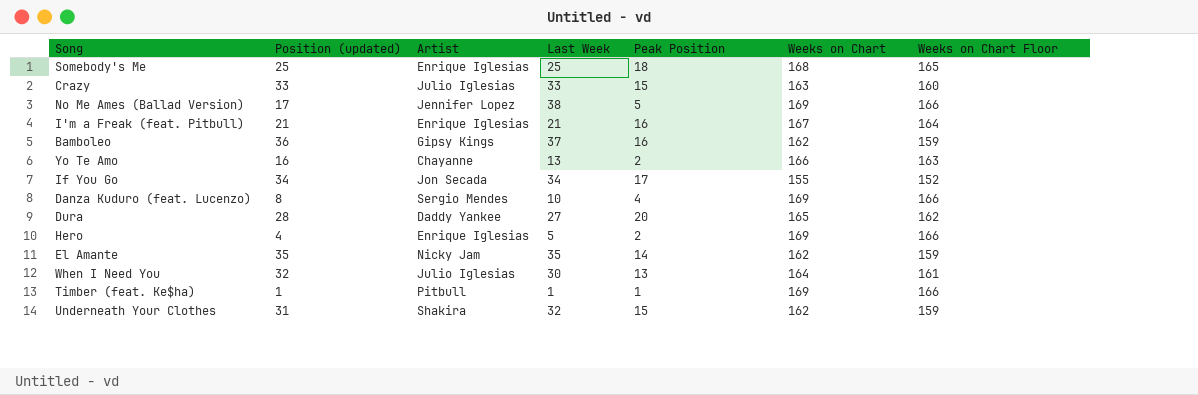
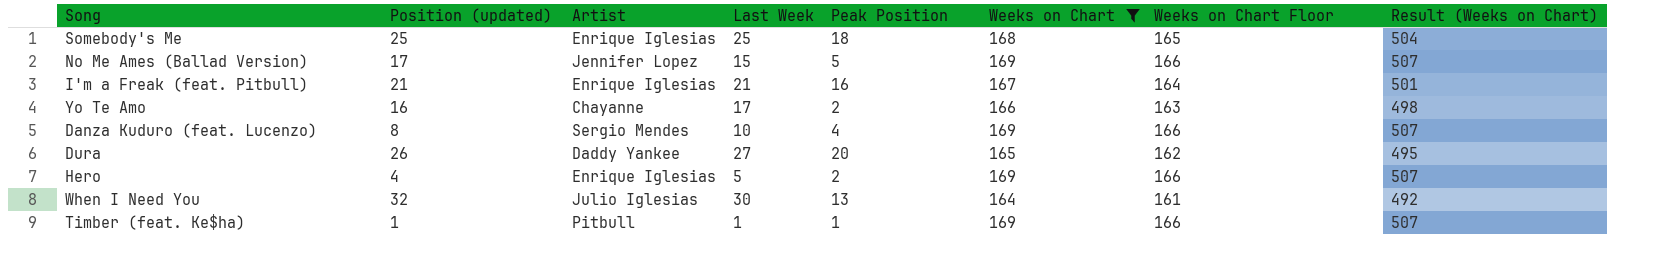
filter: none -> Weeks on Chart >= 164
column Result (Weeks on Chart) | formula: none -> [Weeks on Chart] * 3
No Me Ames (Ballad Version) | Last Week: 38 -> 15
Yo Te Amo | Last Week: 13 -> 17
Dura | Position (updated): 28 -> 26

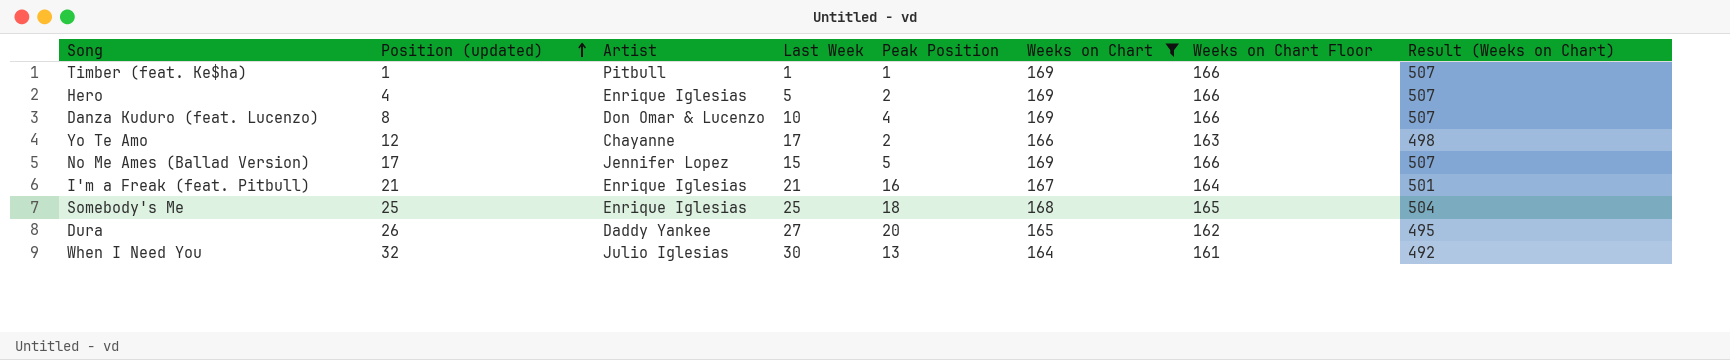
row order: none -> Position (updated) ascending
Danza Kuduro (feat. Lucenzo) | Artist: Sergio Mendes -> Don Omar & Lucenzo
Yo Te Amo | Position (updated): 16 -> 12

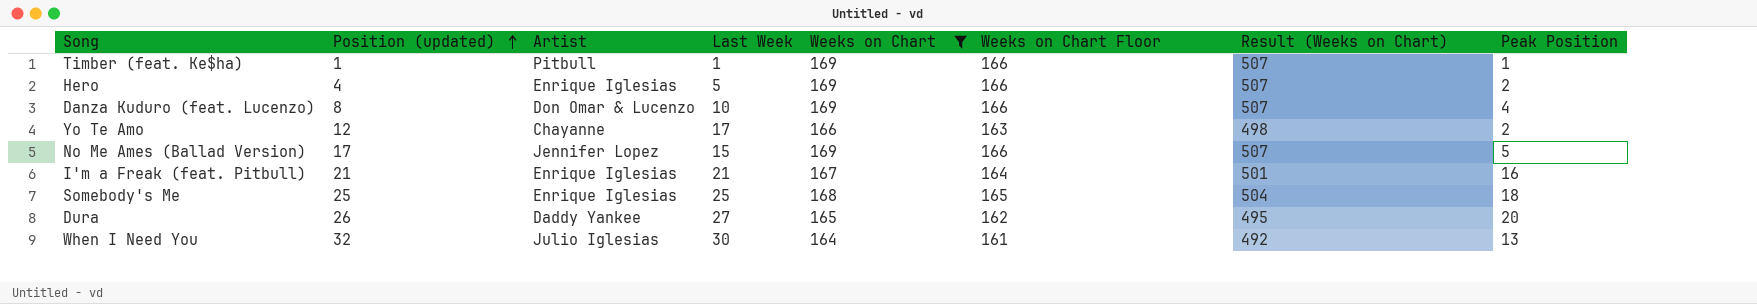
column Peak Position | position: 5 -> 8

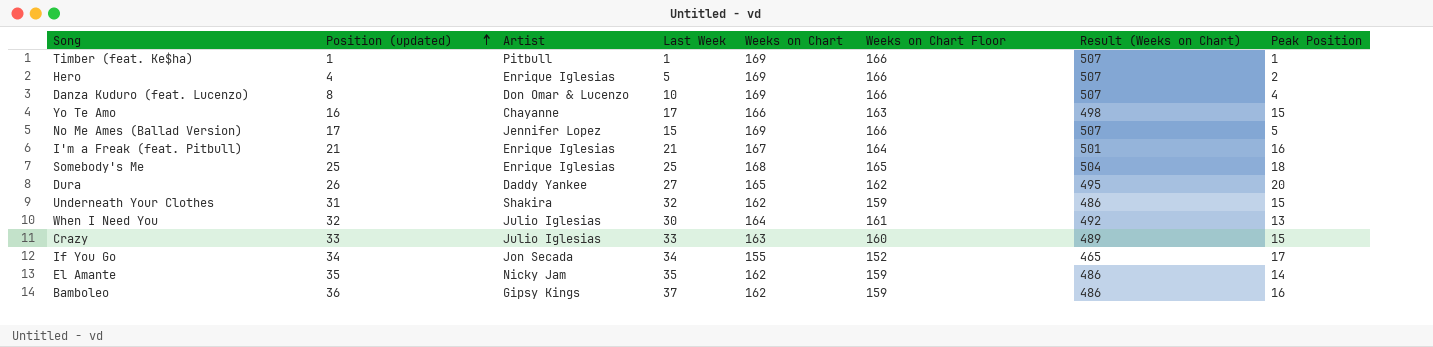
filter: Weeks on Chart >= 164 -> none
Yo Te Amo | Position (updated): 12 -> 16
Yo Te Amo | Peak Position: 2 -> 15

